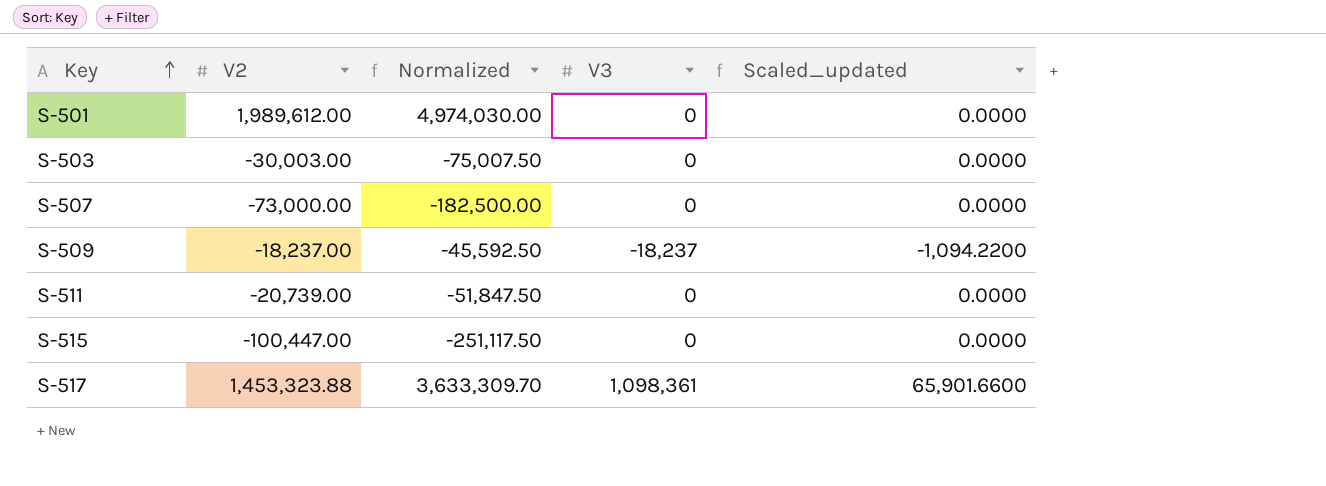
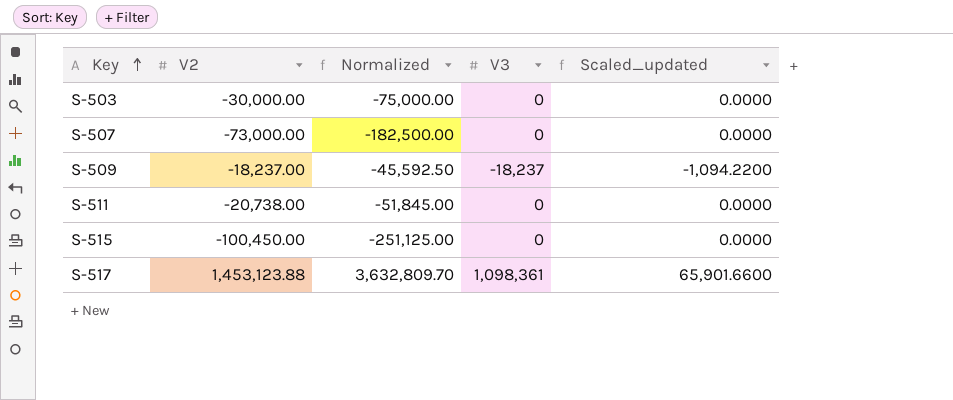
row S-501: 1,989,612.00 | 4,974,030.00 | 0 | 0.0000 -> none
S-503 | V2: -30,003.00 -> -30,000.00
S-503 | Normalized: -75,007.50 -> -75,000.00
S-511 | V2: -20,739.00 -> -20,738.00
S-511 | Normalized: -51,847.50 -> -51,845.00
S-515 | V2: -100,447.00 -> -100,450.00
S-515 | Normalized: -251,117.50 -> -251,125.00
S-517 | V2: 1,453,323.88 -> 1,453,123.88
S-517 | Normalized: 3,633,309.70 -> 3,632,809.70

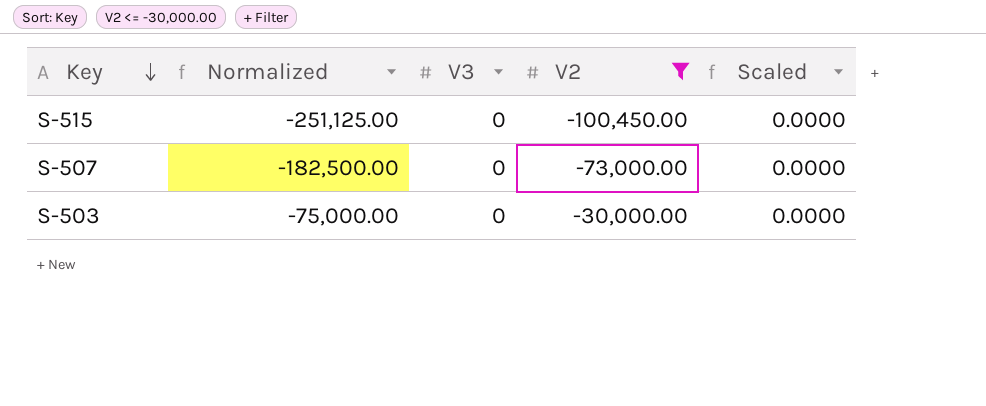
filter: none -> V2 <= -30,000.00
row order: Key ascending -> Key descending
column V2 | position: 2 -> 4
column name: Scaled_updated -> Scaled

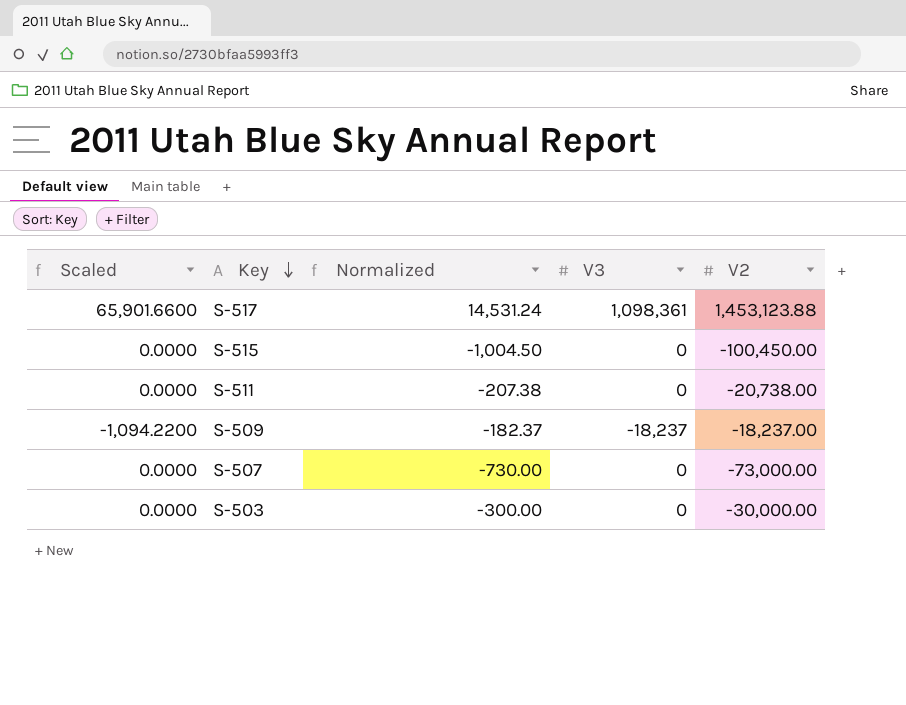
filter: V2 <= -30,000.00 -> none
column Scaled | position: 5 -> 1
column Normalized | formula: [V2] * 2.5 -> [V2] * 0.01

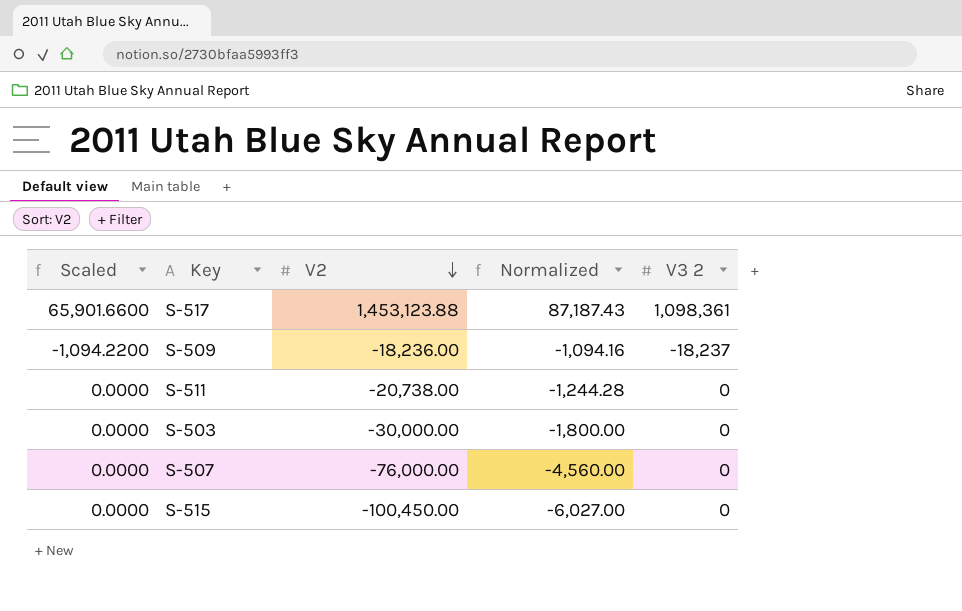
row order: Key descending -> V2 descending
column V2 | position: 5 -> 3
column Normalized | formula: [V2] * 0.01 -> [V2] * 0.06
column name: V3 -> V3 2
S-509 | V2: -18,237.00 -> -18,236.00
S-507 | V2: -73,000.00 -> -76,000.00

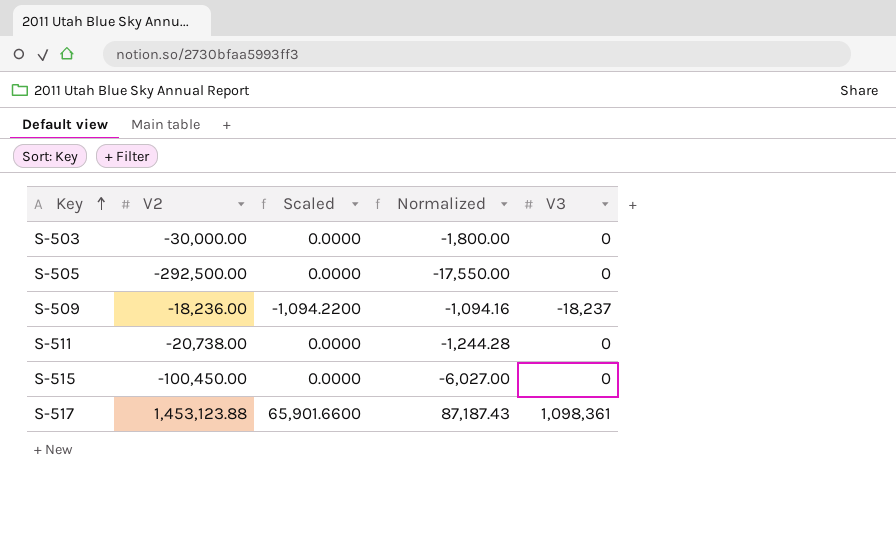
row order: V2 descending -> Key ascending
column Scaled | position: 1 -> 3
column name: V3 2 -> V3
row S-507: 0.0000 | -76,000.00 | -4,560.00 | 0 -> none
row S-505: none -> -292,500.00 | 0.0000 | -17,550.00 | 0

